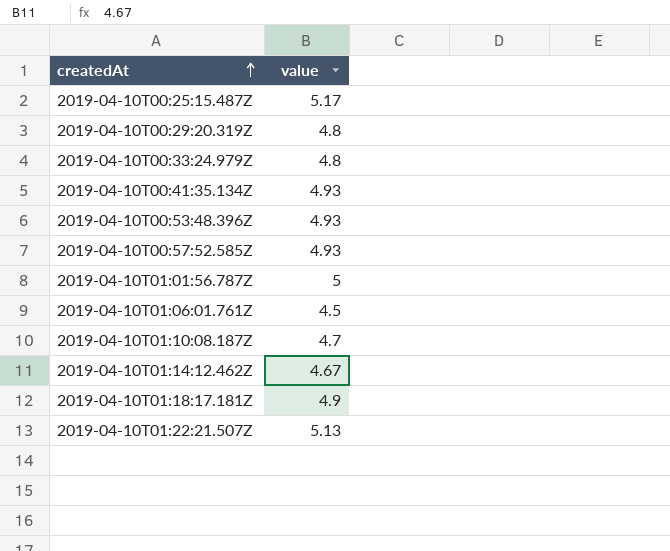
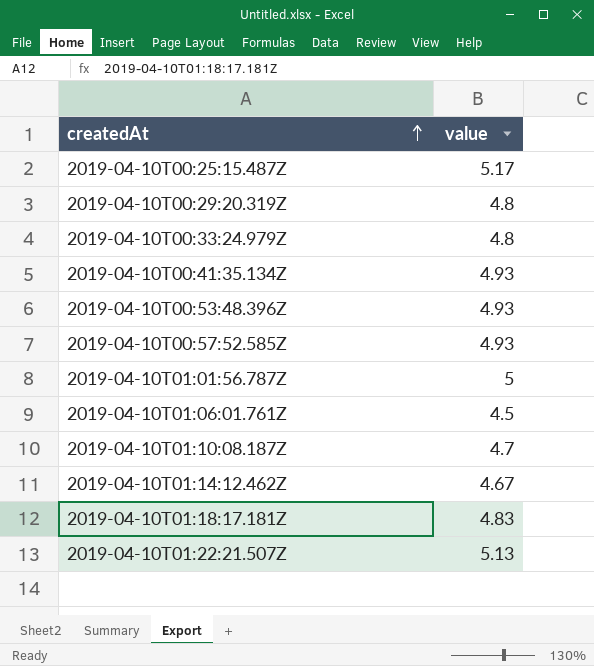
2019-04-10T01:18:17.181Z | value: 4.9 -> 4.83

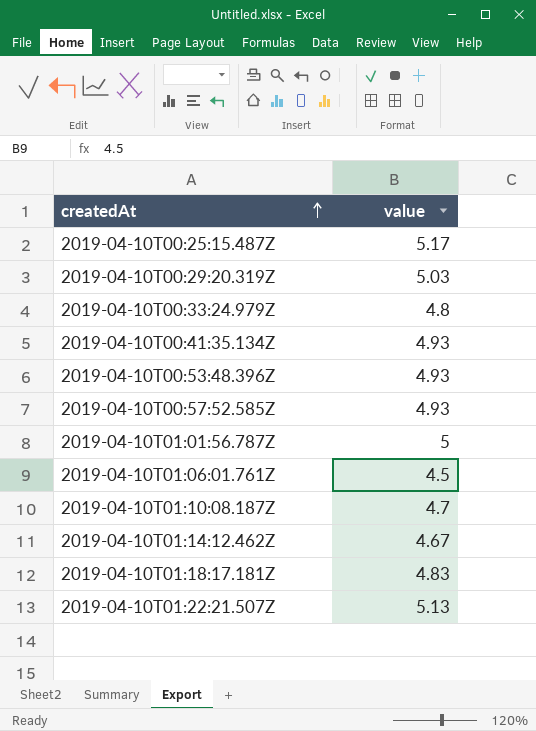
2019-04-10T00:29:20.319Z | value: 4.8 -> 5.03

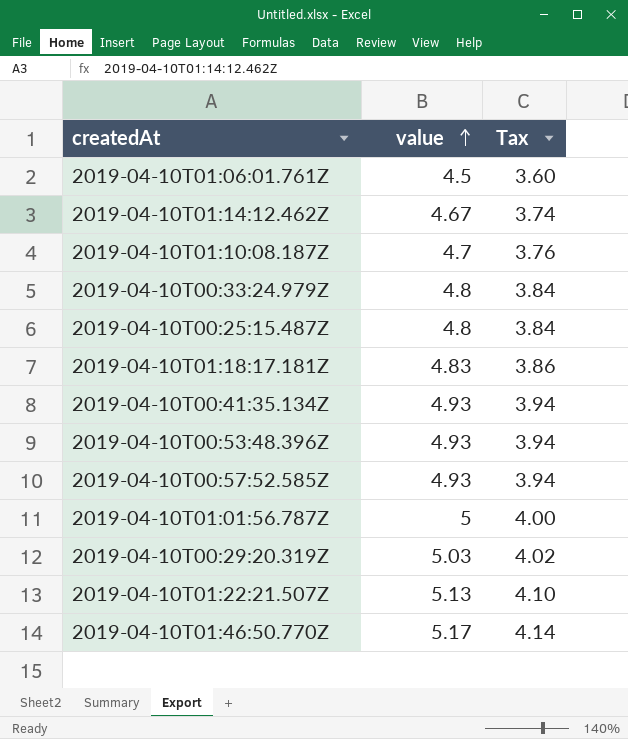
row order: createdAt ascending -> value ascending
column Tax | formula: none -> [value] * 0.8
2019-04-10T00:25:15.487Z | value: 5.17 -> 4.8
row 2019-04-10T01:46:50.770Z: none -> 5.17 | 4.14

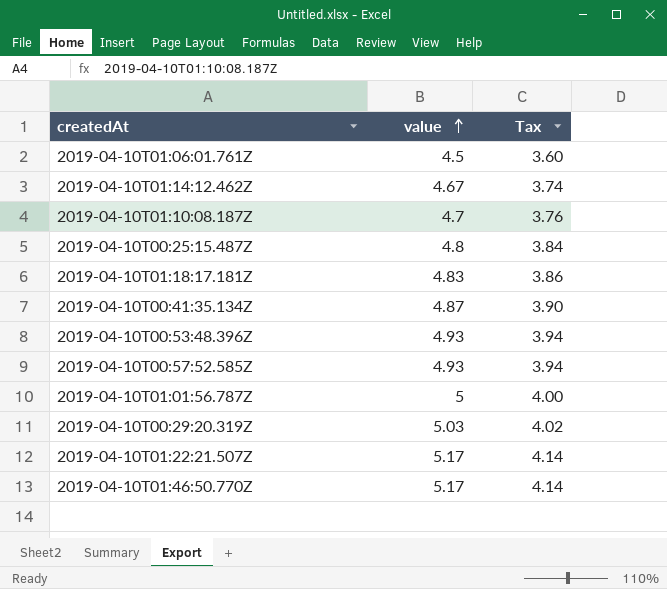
row 2019-04-10T00:33:24.979Z: 4.8 | 3.84 -> none
2019-04-10T00:41:35.134Z | value: 4.93 -> 4.87
2019-04-10T00:41:35.134Z | Tax: 3.94 -> 3.90
2019-04-10T01:22:21.507Z | value: 5.13 -> 5.17
2019-04-10T01:22:21.507Z | Tax: 4.10 -> 4.14

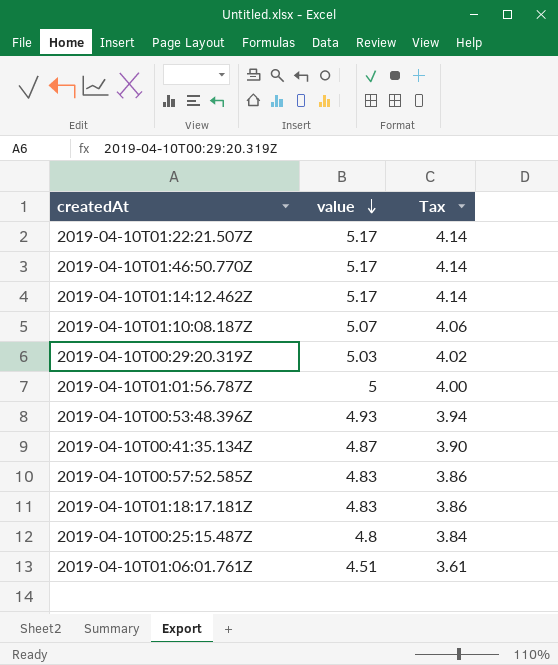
row order: value ascending -> value descending
2019-04-10T01:14:12.462Z | value: 4.67 -> 5.17
2019-04-10T01:14:12.462Z | Tax: 3.74 -> 4.14
2019-04-10T01:10:08.187Z | value: 4.7 -> 5.07
2019-04-10T01:10:08.187Z | Tax: 3.76 -> 4.06
2019-04-10T00:57:52.585Z | value: 4.93 -> 4.83
2019-04-10T00:57:52.585Z | Tax: 3.94 -> 3.86
2019-04-10T01:06:01.761Z | value: 4.5 -> 4.51
2019-04-10T01:06:01.761Z | Tax: 3.60 -> 3.61

